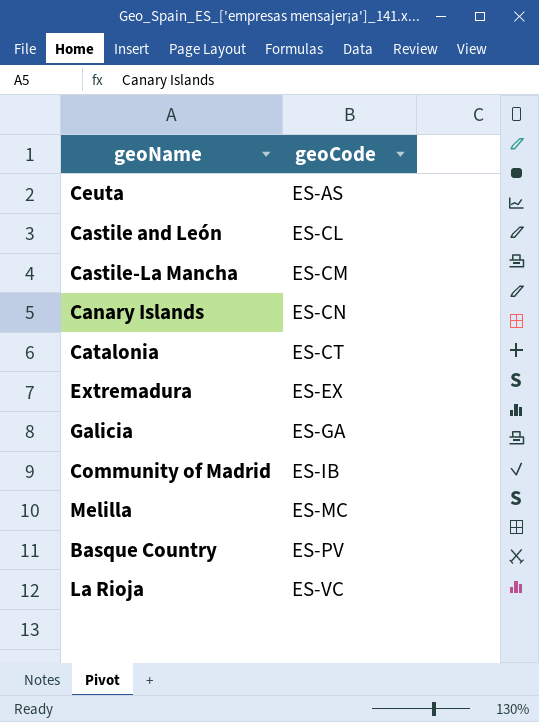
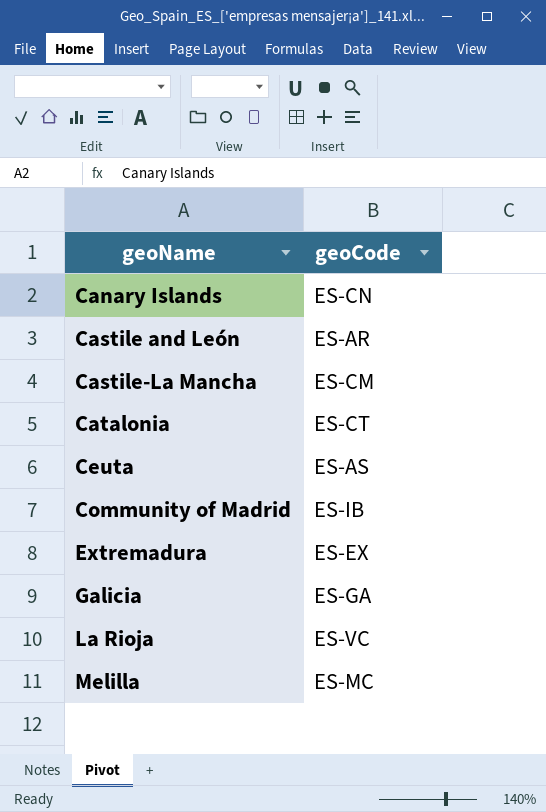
row order: geoCode ascending -> geoName ascending
row Basque Country: ES-PV -> none
Castile and León | geoCode: ES-CL -> ES-AR

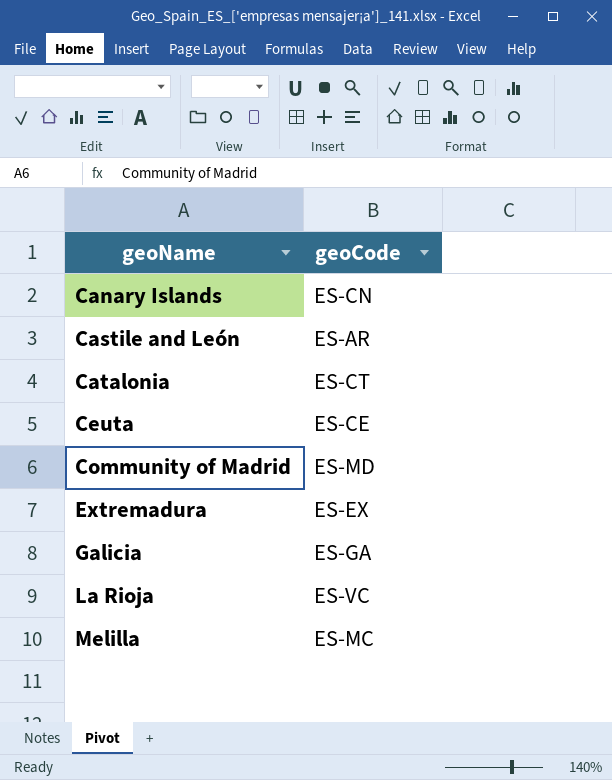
row Castile-La Mancha: ES-CM -> none
Ceuta | geoCode: ES-AS -> ES-CE
Community of Madrid | geoCode: ES-IB -> ES-MD

